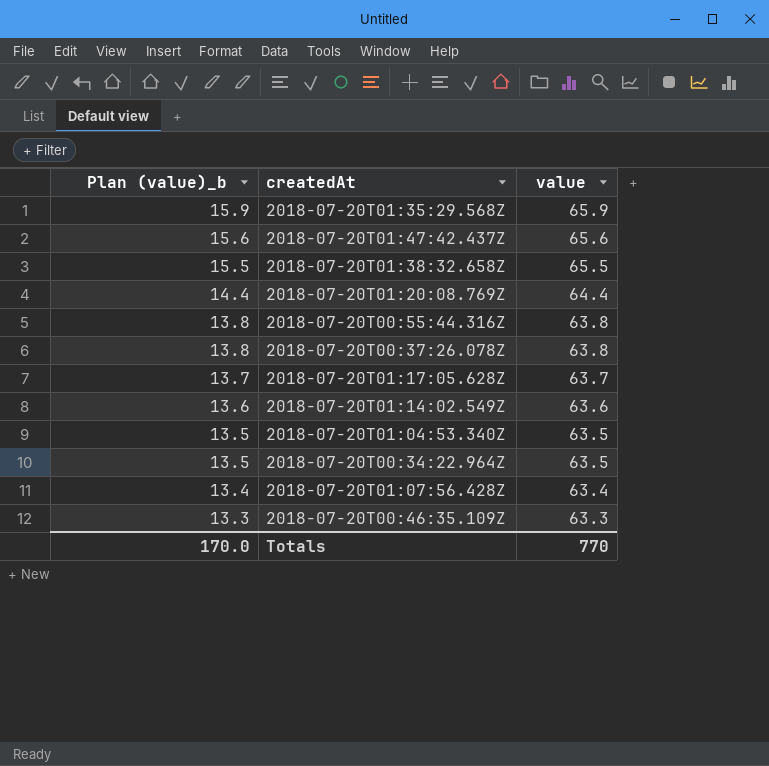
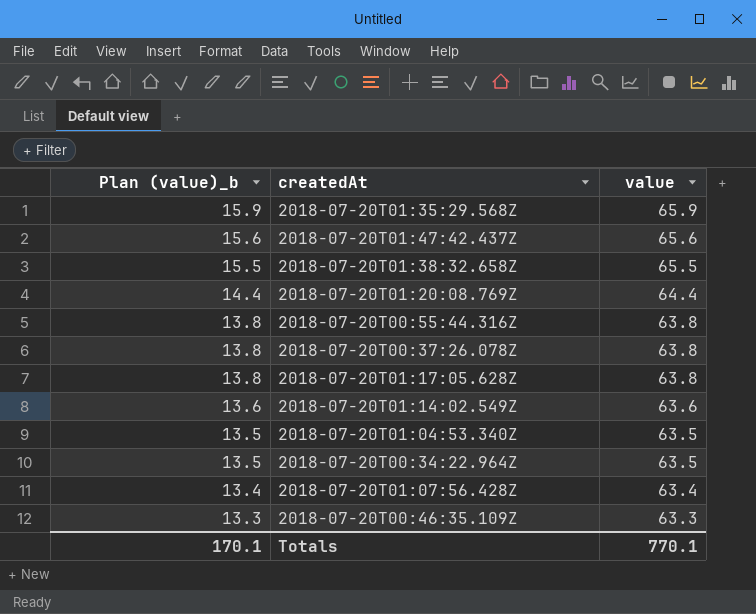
2018-07-20T01:17:05.628Z | Plan (value)_b: 13.7 -> 13.8
2018-07-20T01:17:05.628Z | value: 63.7 -> 63.8
Totals | Plan (value)_b: 170.0 -> 170.1
Totals | value: 770 -> 770.1

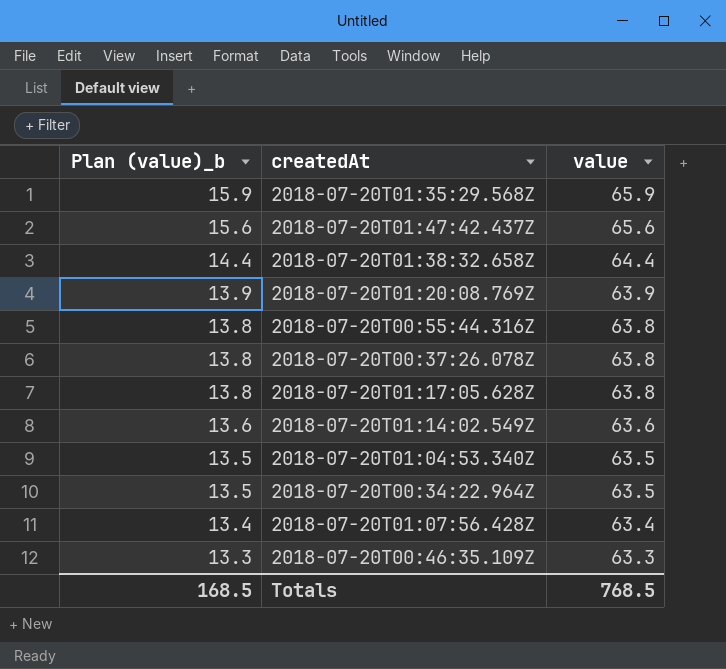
2018-07-20T01:38:32.658Z | Plan (value)_b: 15.5 -> 14.4
2018-07-20T01:38:32.658Z | value: 65.5 -> 64.4
2018-07-20T01:20:08.769Z | Plan (value)_b: 14.4 -> 13.9
2018-07-20T01:20:08.769Z | value: 64.4 -> 63.9
Totals | Plan (value)_b: 170.1 -> 168.5
Totals | value: 770.1 -> 768.5

